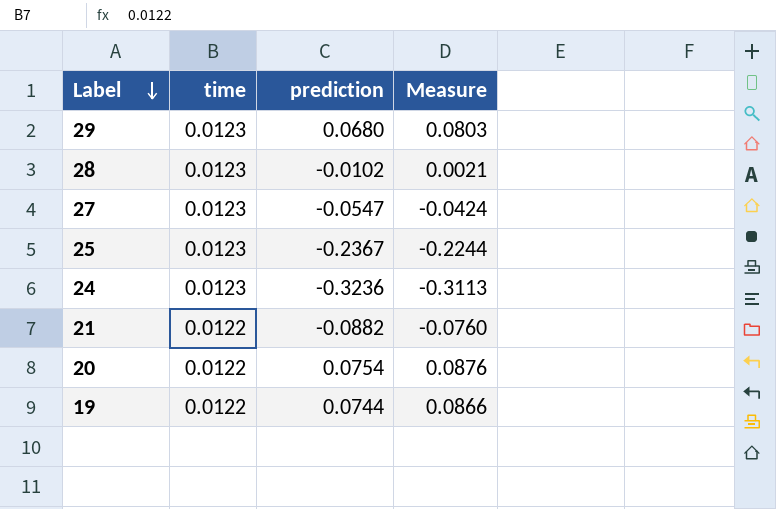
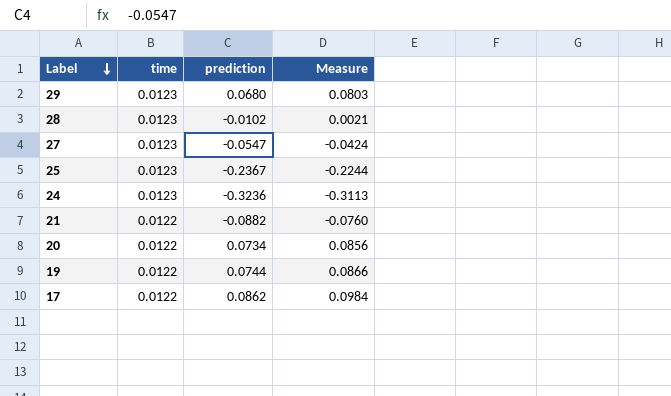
20 | prediction: 0.0754 -> 0.0734
20 | Measure: 0.0876 -> 0.0856
row 17: none -> 0.0122 | 0.0862 | 0.0984

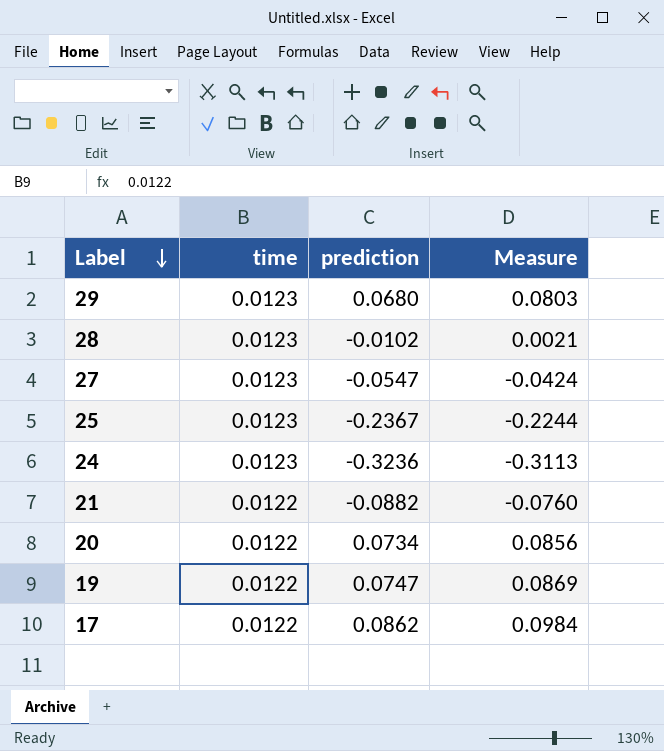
19 | prediction: 0.0744 -> 0.0747
19 | Measure: 0.0866 -> 0.0869

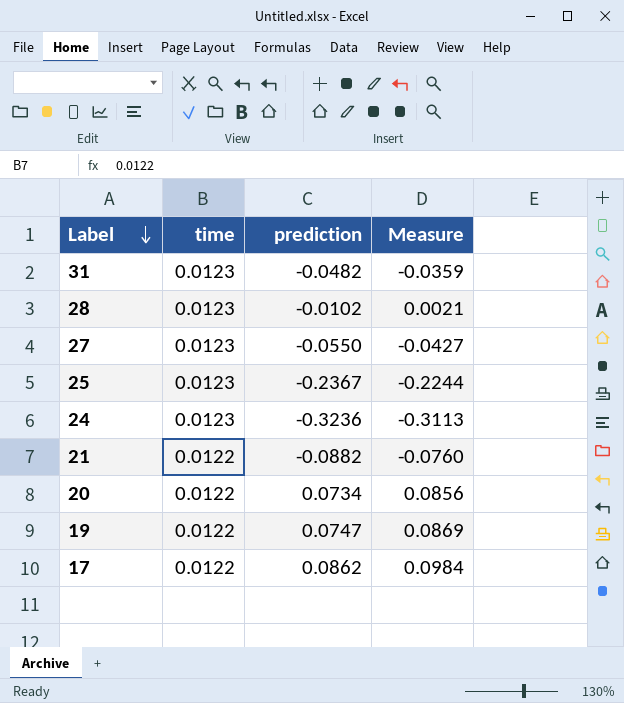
row 29: 0.0123 | 0.0680 | 0.0803 -> none
row 31: none -> 0.0123 | -0.0482 | -0.0359
27 | prediction: -0.0547 -> -0.0550
27 | Measure: -0.0424 -> -0.0427

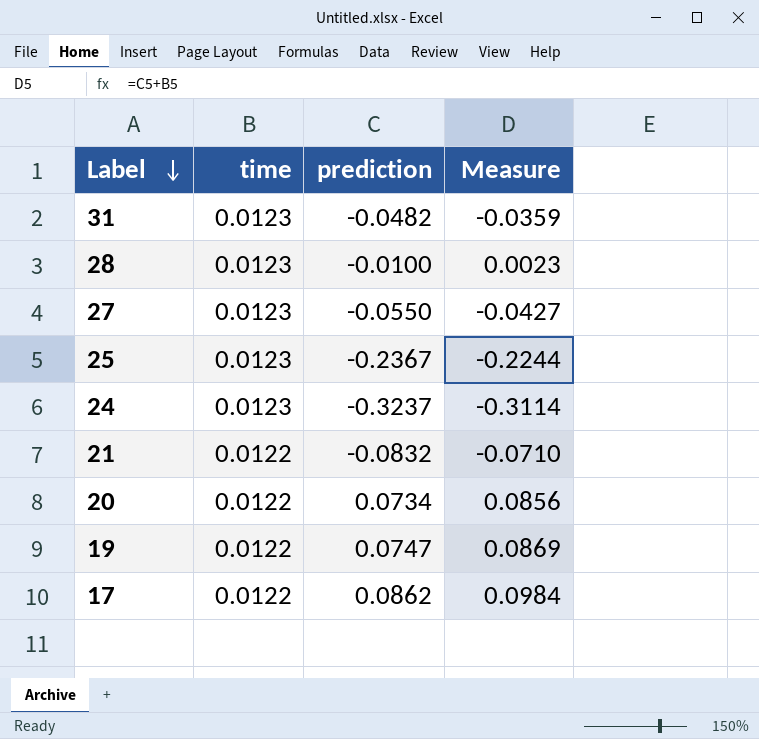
28 | prediction: -0.0102 -> -0.0100
28 | Measure: 0.0021 -> 0.0023
24 | prediction: -0.3236 -> -0.3237
24 | Measure: -0.3113 -> -0.3114
21 | prediction: -0.0882 -> -0.0832
21 | Measure: -0.0760 -> -0.0710

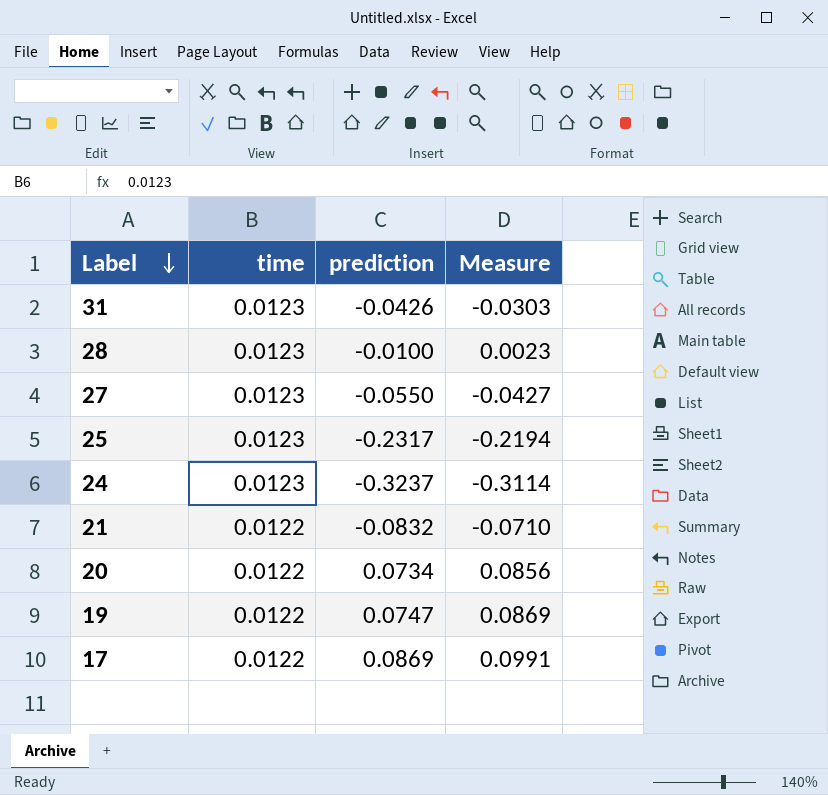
31 | prediction: -0.0482 -> -0.0426
31 | Measure: -0.0359 -> -0.0303
25 | prediction: -0.2367 -> -0.2317
25 | Measure: -0.2244 -> -0.2194
17 | prediction: 0.0862 -> 0.0869
17 | Measure: 0.0984 -> 0.0991

